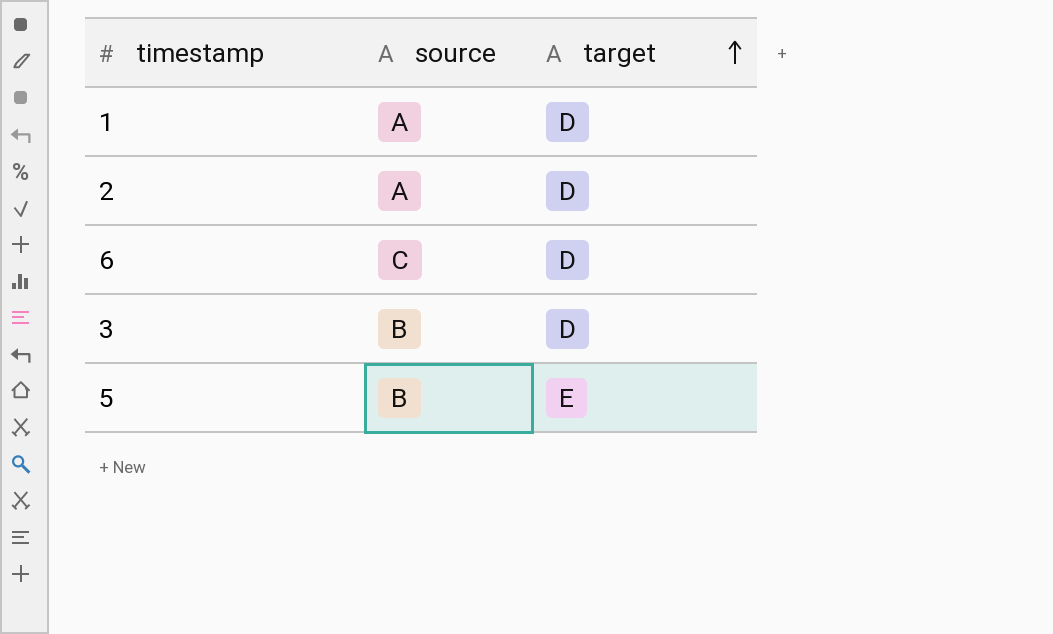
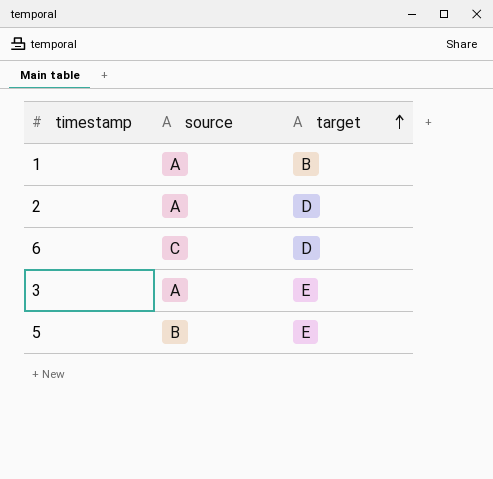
1 | target: D -> B
3 | source: B -> A
3 | target: D -> E

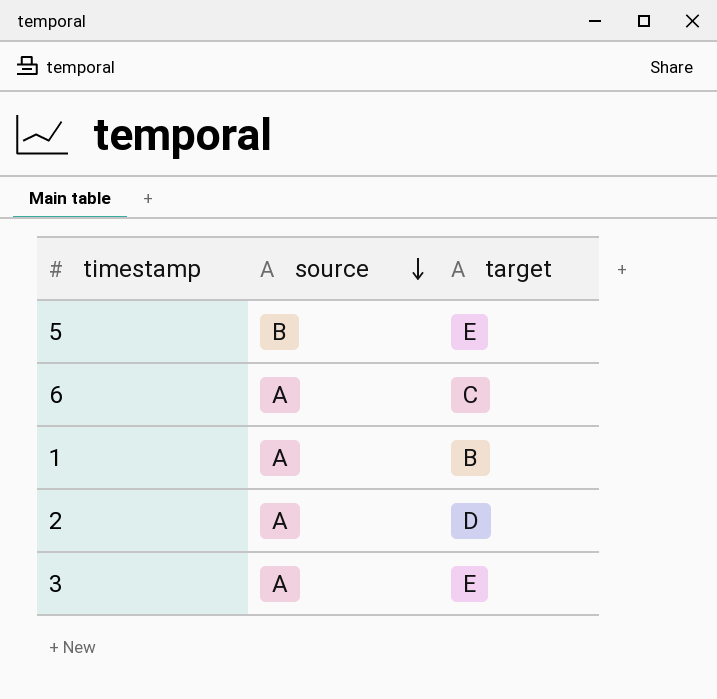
row order: target ascending -> source descending
6 | source: C -> A
6 | target: D -> C

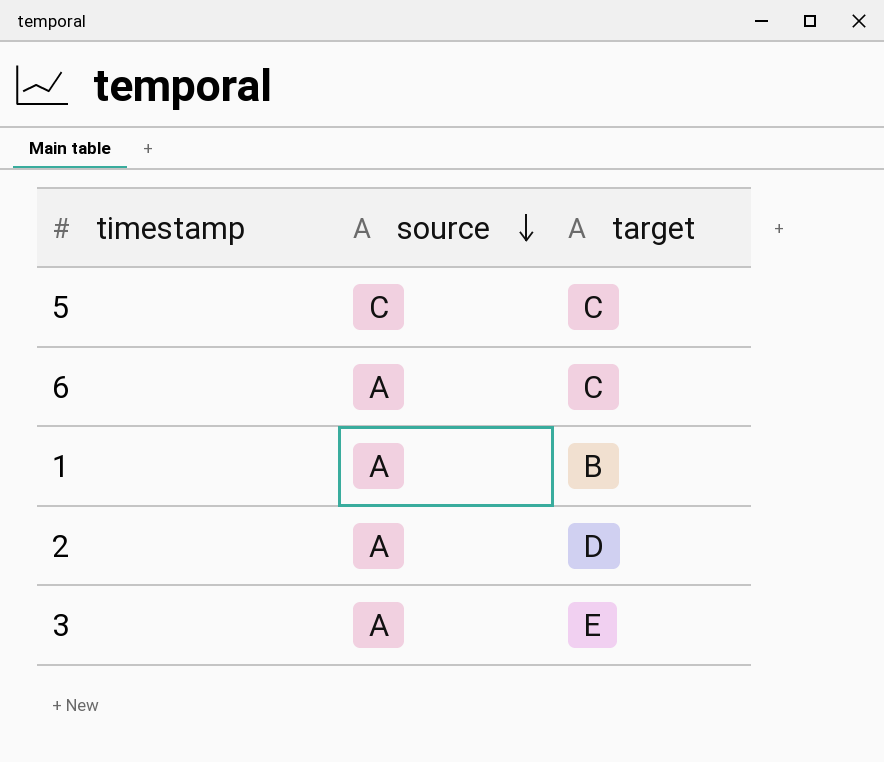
5 | source: B -> C
5 | target: E -> C

